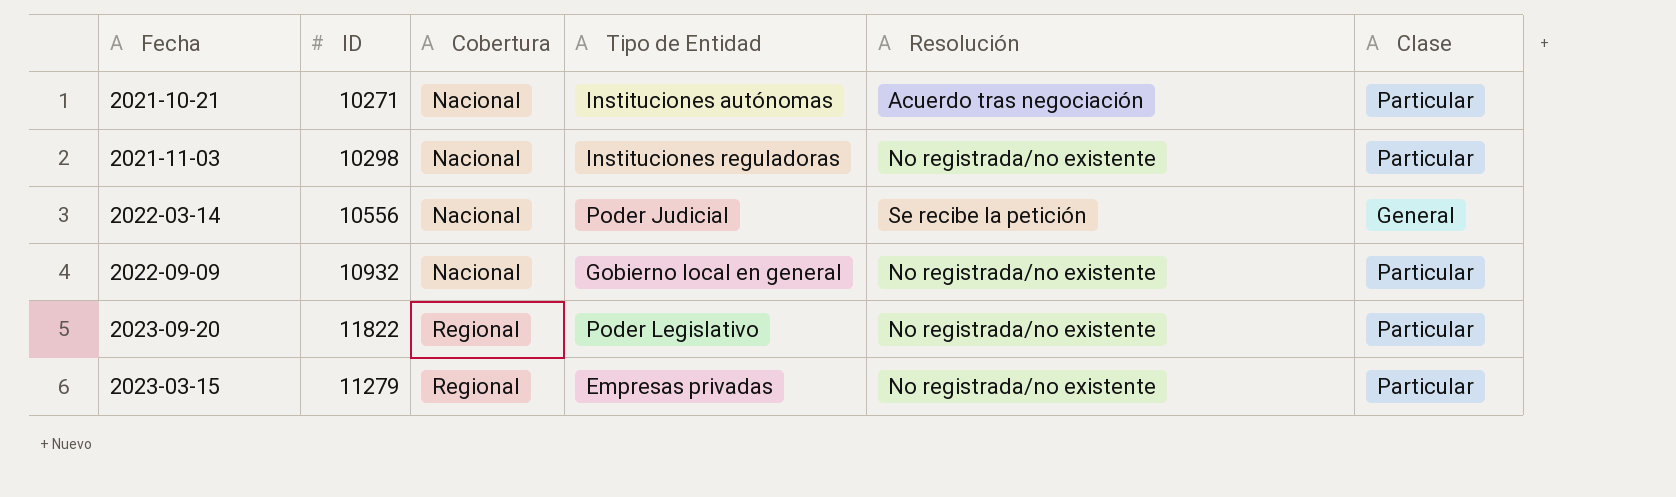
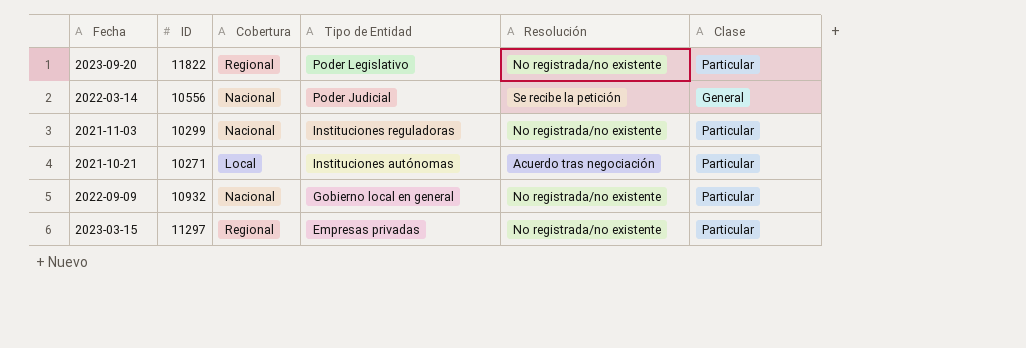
row order: Cobertura ascending -> Tipo de Entidad descending
2021-11-03 | ID: 10298 -> 10299
2021-10-21 | Cobertura: Nacional -> Local
2023-03-15 | ID: 11279 -> 11297

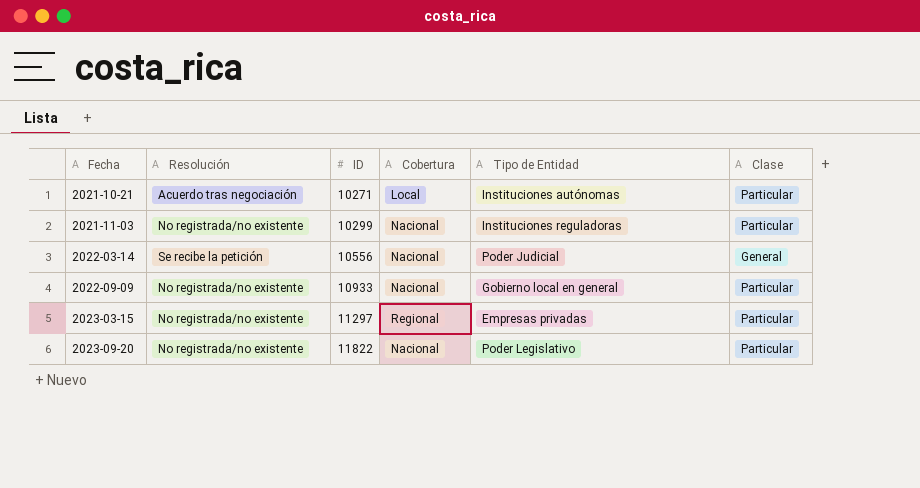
row order: Tipo de Entidad descending -> Fecha ascending
column Resolución | position: 5 -> 2
2022-09-09 | ID: 10932 -> 10933
2023-09-20 | Cobertura: Regional -> Nacional

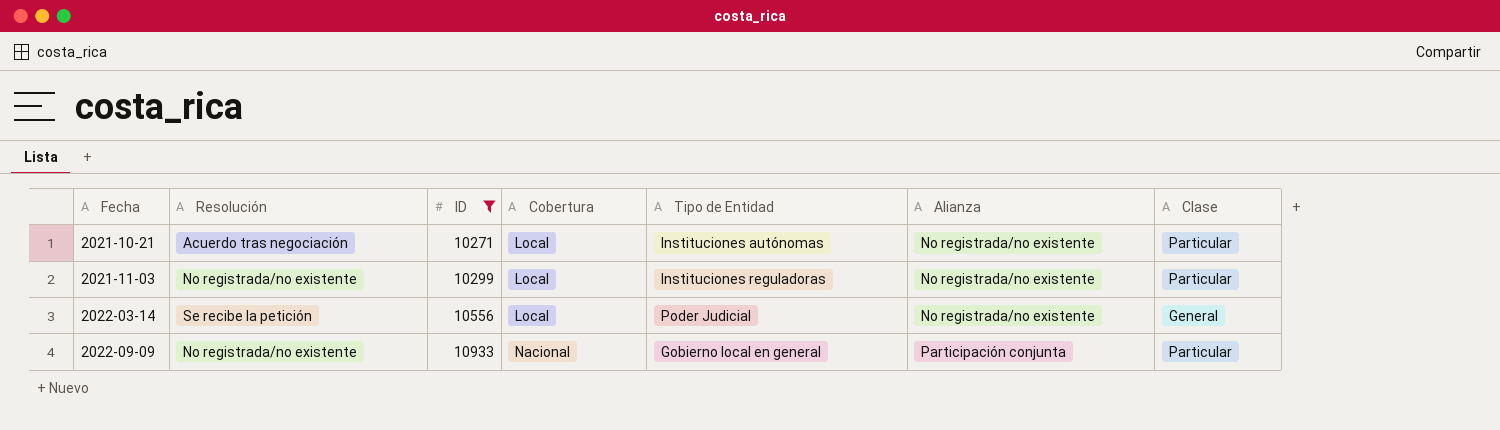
filter: none -> ID <= 10933
column Alianza | position: none -> 6
2021-11-03 | Cobertura: Nacional -> Local
2022-03-14 | Cobertura: Nacional -> Local

